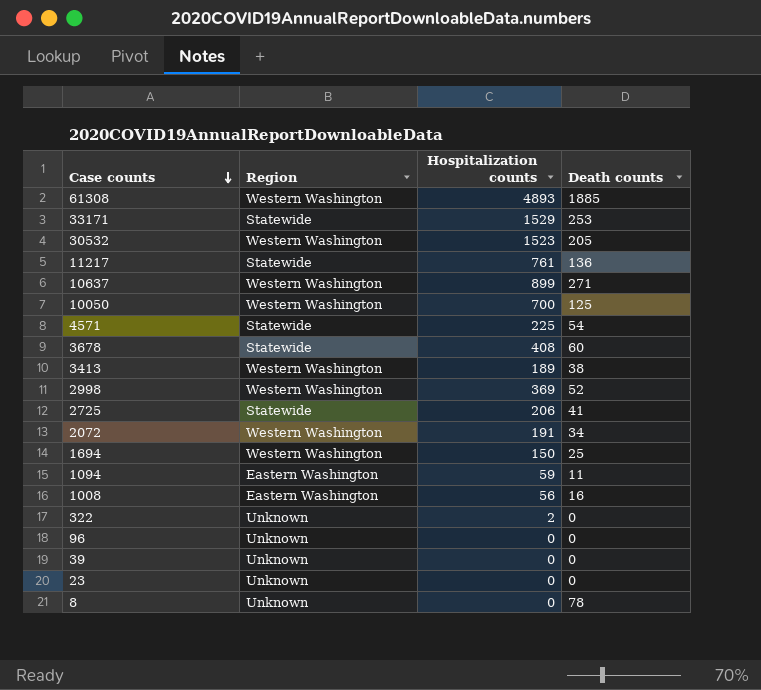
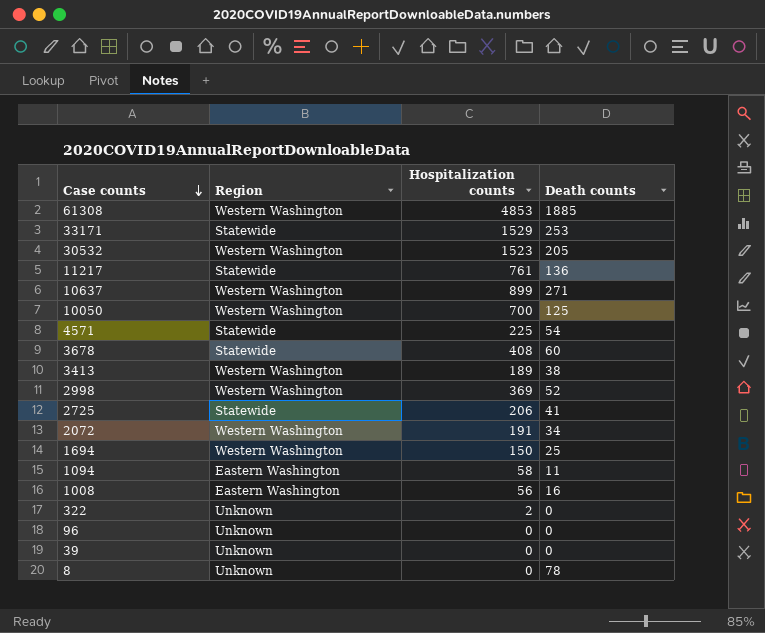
row 23: Unknown | 0 | 0 -> none
61308 | Hospitalization counts: 4893 -> 4853
1094 | Hospitalization counts: 59 -> 58

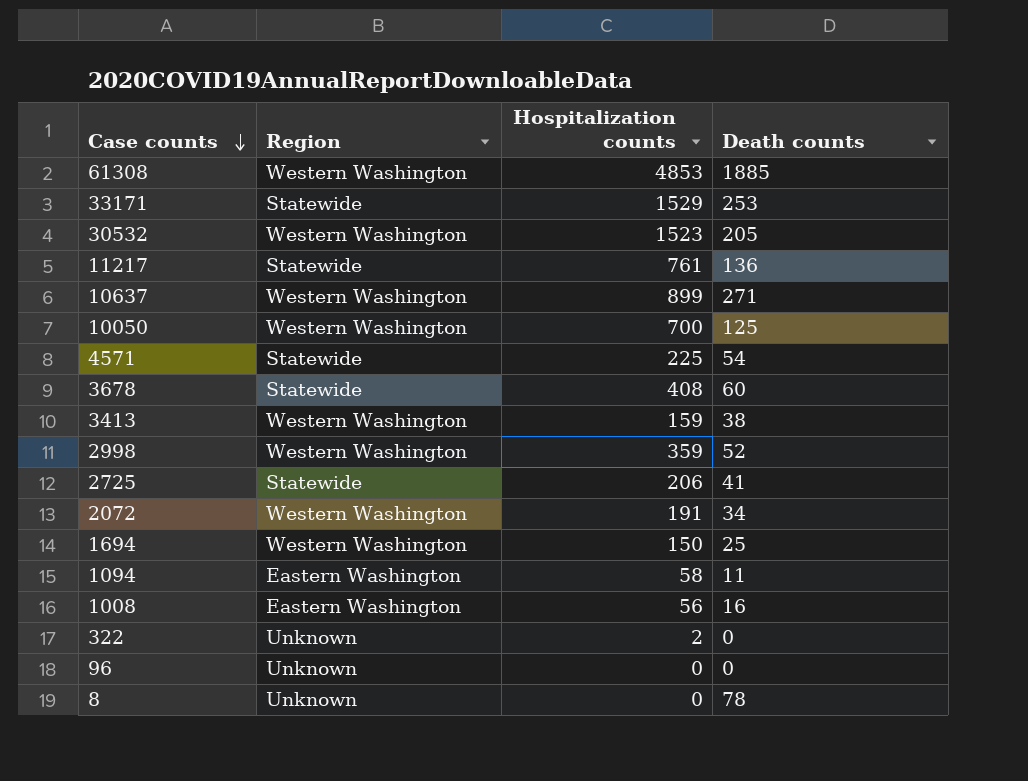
row 39: Unknown | 0 | 0 -> none
3413 | Hospitalization counts: 189 -> 159
2998 | Hospitalization counts: 369 -> 359

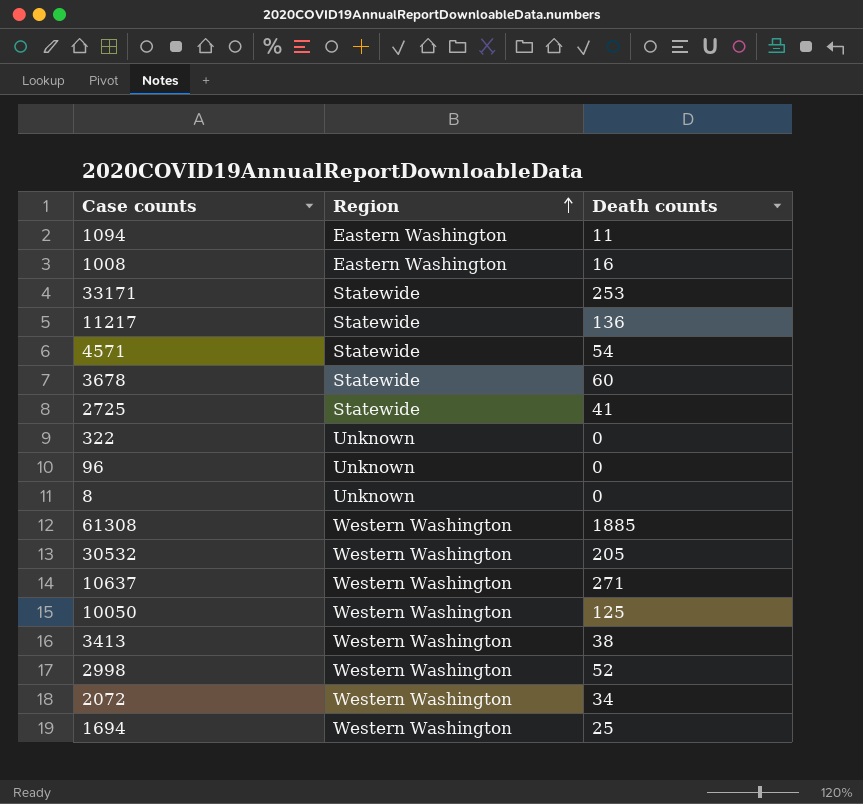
row order: Case counts descending -> Region ascending
column Hospitalization counts | position: 3 -> none
8 | Death counts: 78 -> 0

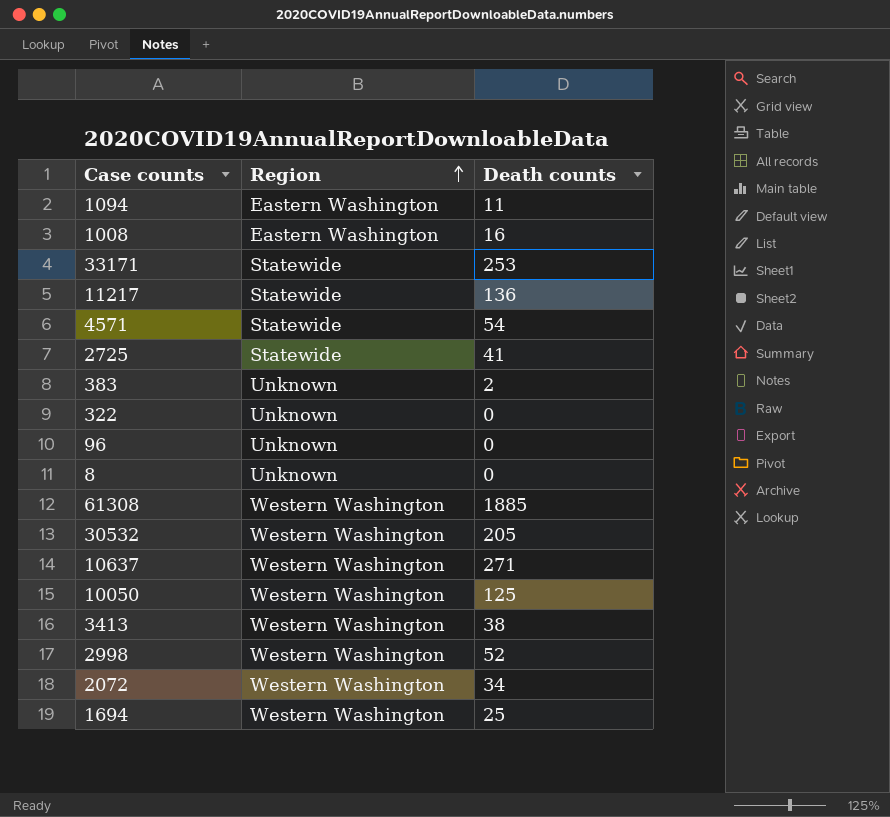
row 3678: Statewide | 60 -> none
row 383: none -> Unknown | 2

